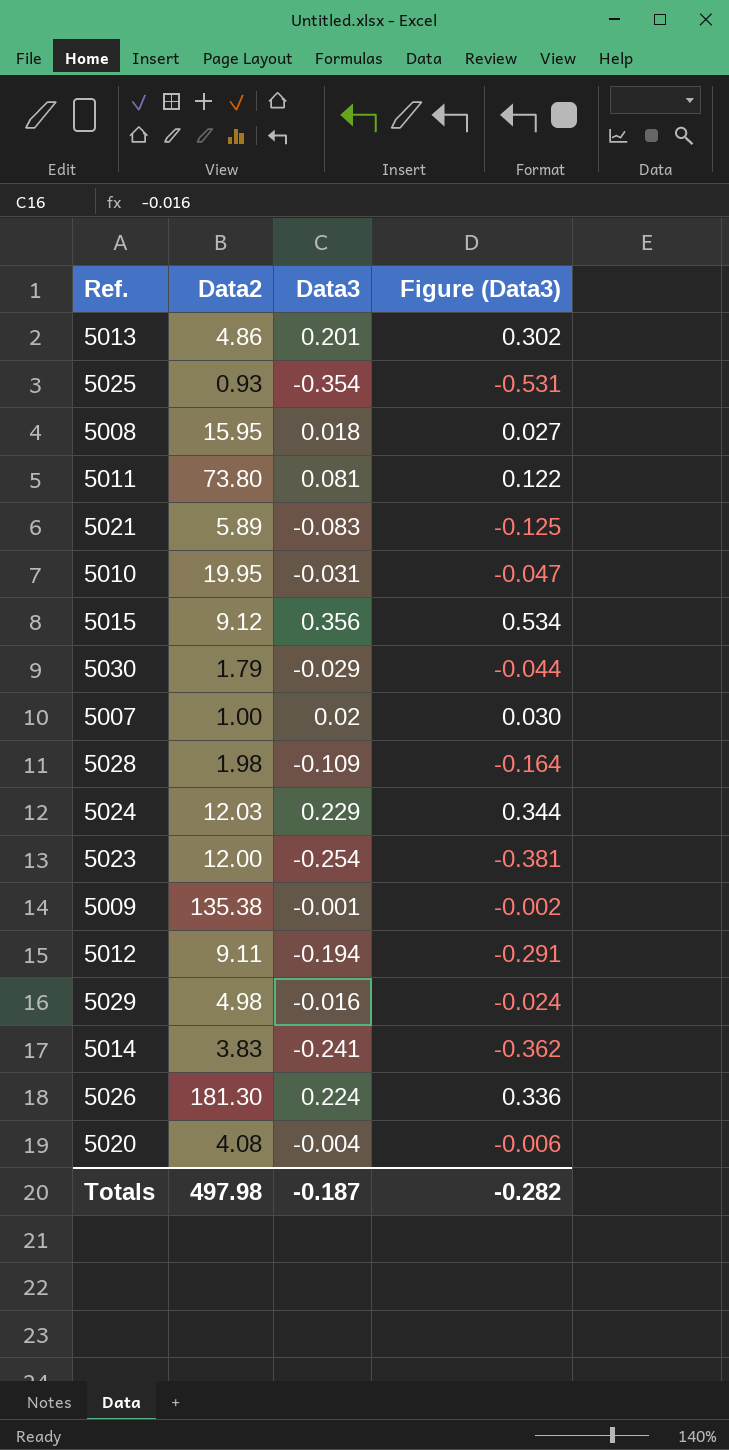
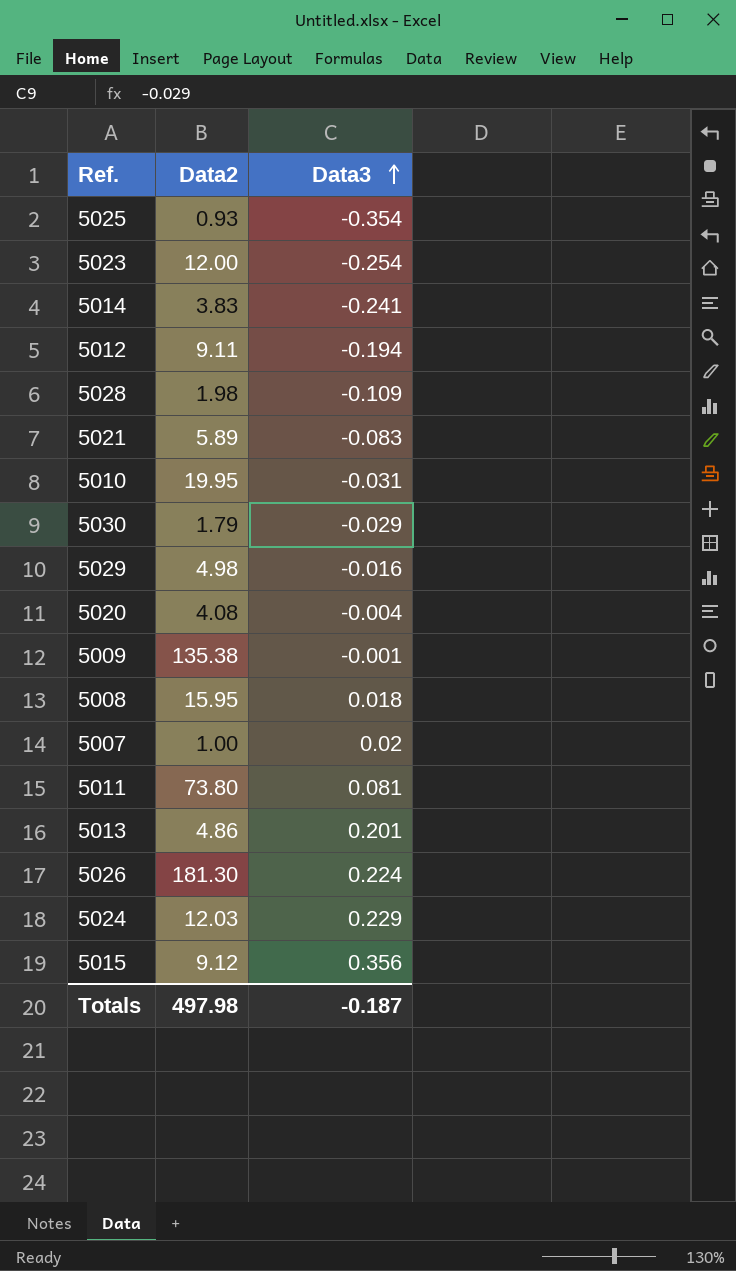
row order: none -> Data3 ascending
column Figure (Data3) | formula: [Data3] * 1.5 -> none

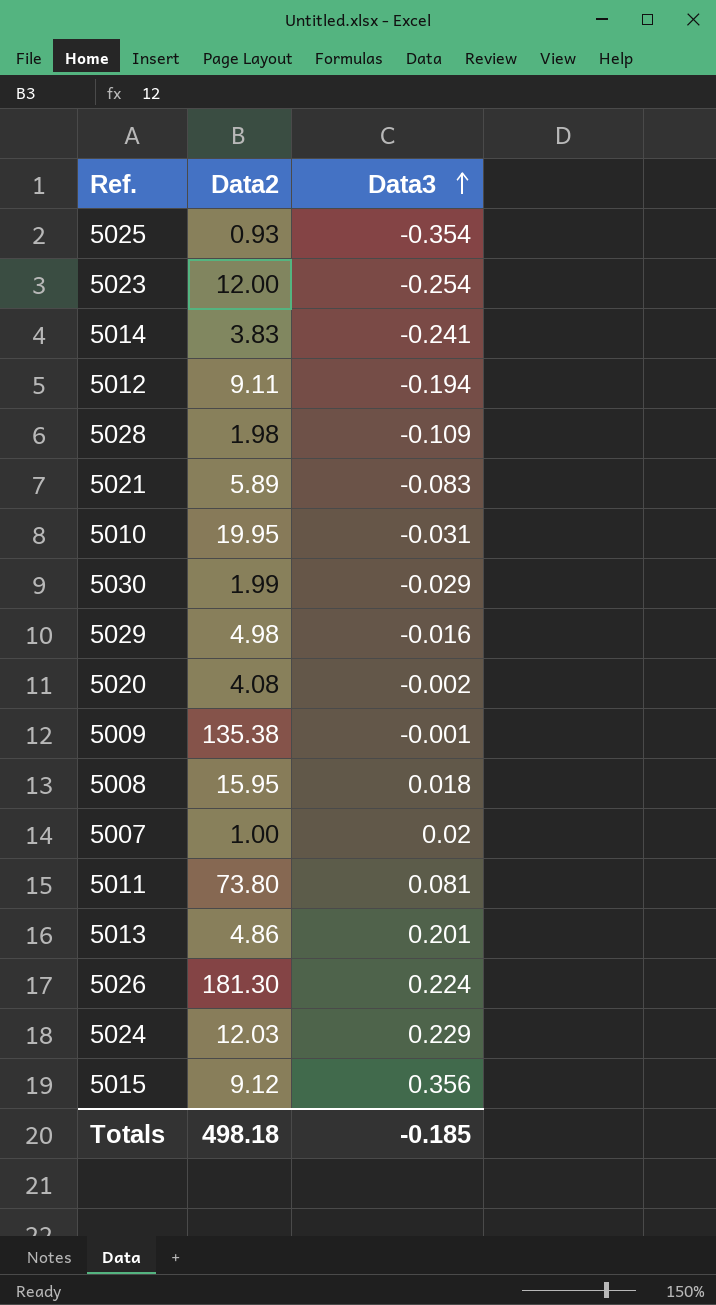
5030 | Data2: 1.79 -> 1.99
5020 | Data3: -0.004 -> -0.002
Totals | Data2: 497.98 -> 498.18
Totals | Data3: -0.187 -> -0.185

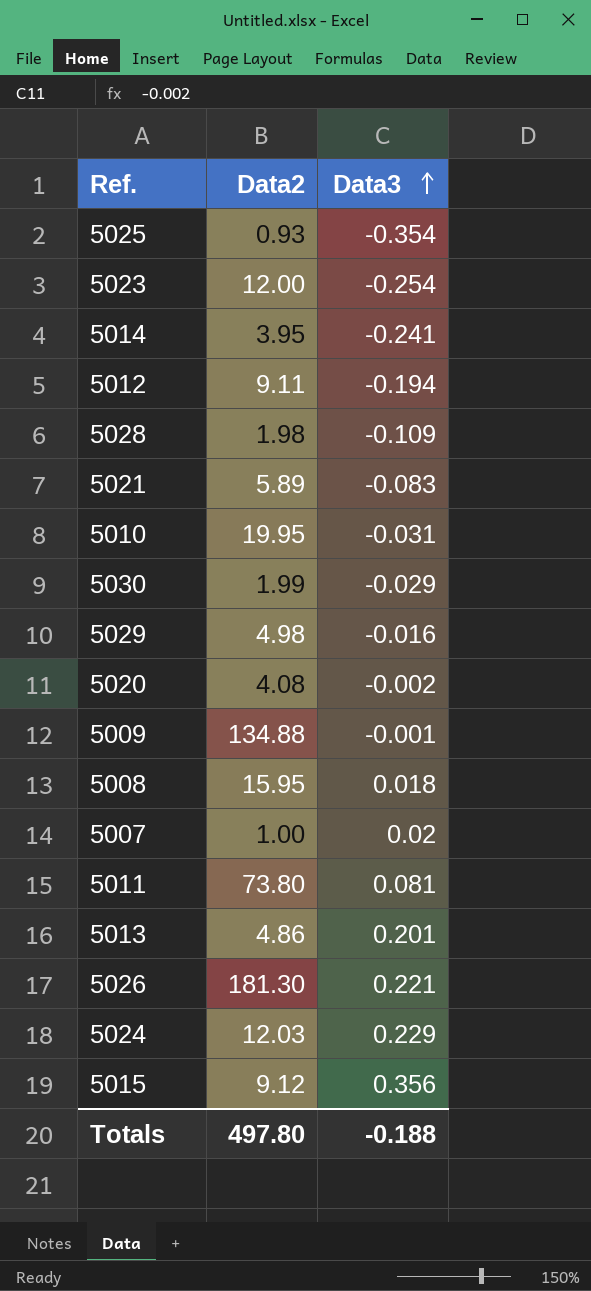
5014 | Data2: 3.83 -> 3.95
5009 | Data2: 135.38 -> 134.88
5026 | Data3: 0.224 -> 0.221
Totals | Data2: 498.18 -> 497.80
Totals | Data3: -0.185 -> -0.188

